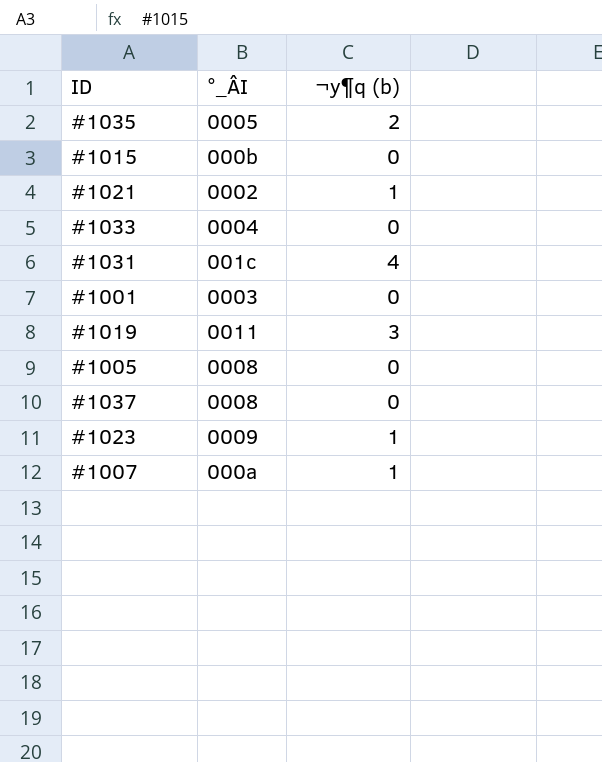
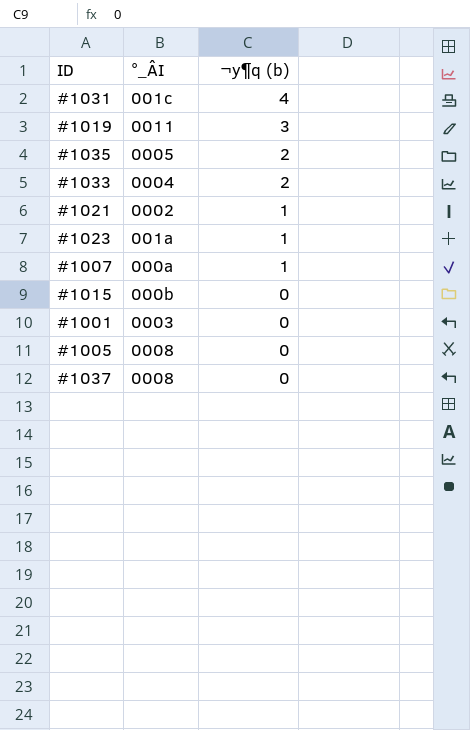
row order: none -> ¬y¶q (b) descending
#1033 | ¬y¶q (b): 0 -> 2
#1023 | °_ÂI: 0009 -> 001a

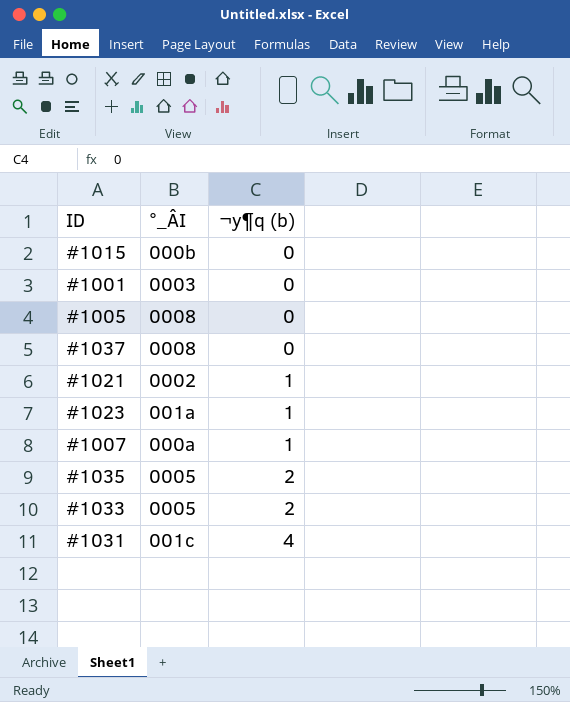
row order: ¬y¶q (b) descending -> ¬y¶q (b) ascending
row #1019: 0011 | 3 -> none
#1033 | °_ÂI: 0004 -> 0005

